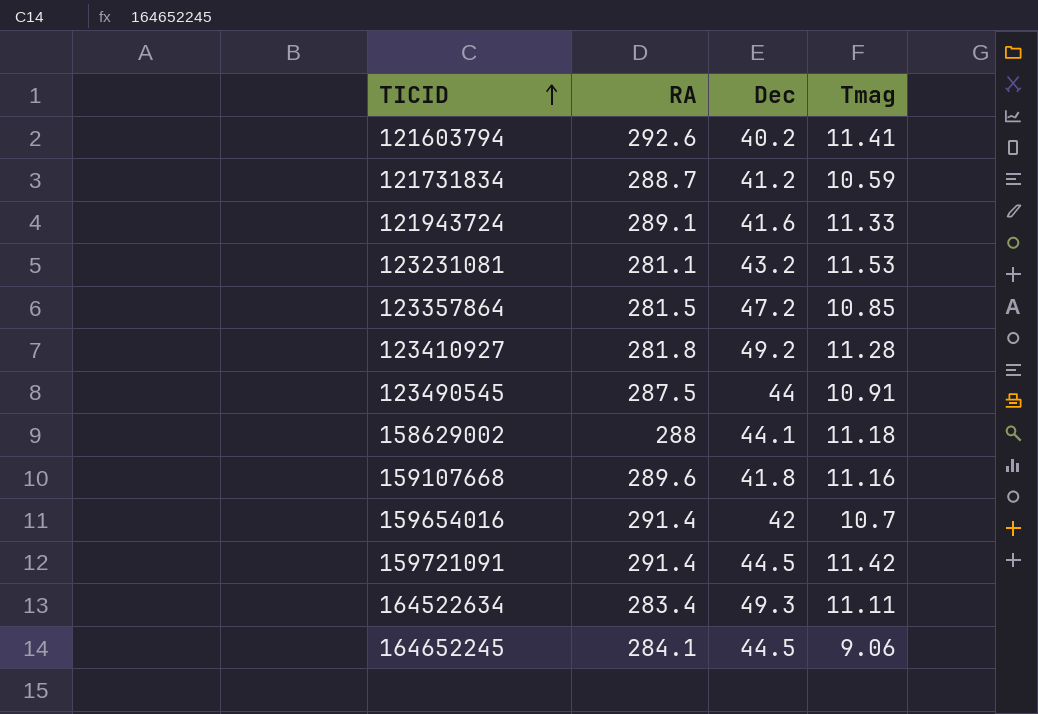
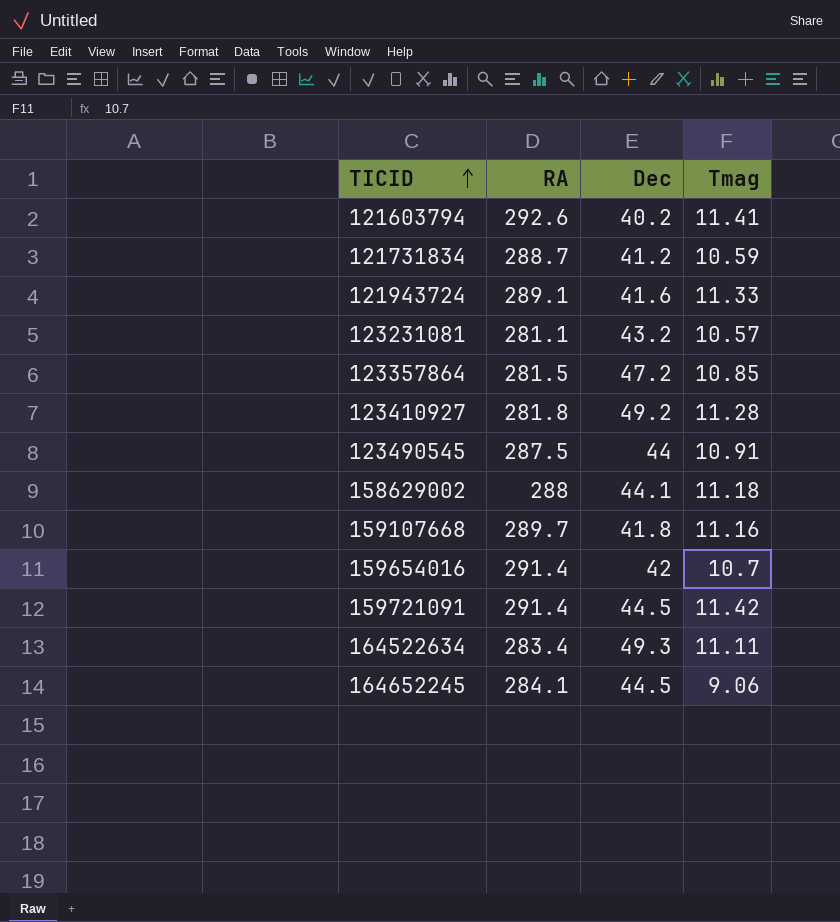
123231081 | Tmag: 11.53 -> 10.57
159107668 | RA: 289.6 -> 289.7

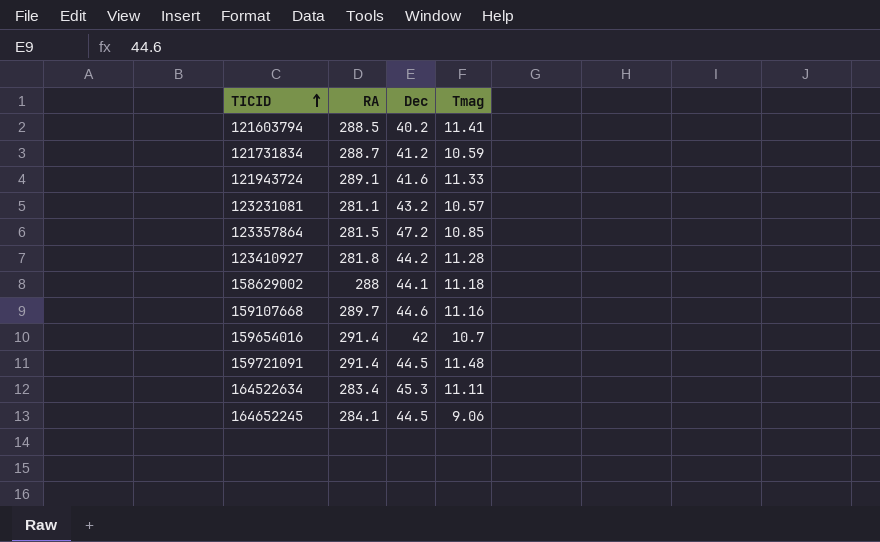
row 123490545: 287.5 | 44 | 10.91 -> none
121603794 | RA: 292.6 -> 288.5
123410927 | Dec: 49.2 -> 44.2
159107668 | Dec: 41.8 -> 44.6
159721091 | Tmag: 11.42 -> 11.48
164522634 | Dec: 49.3 -> 45.3

